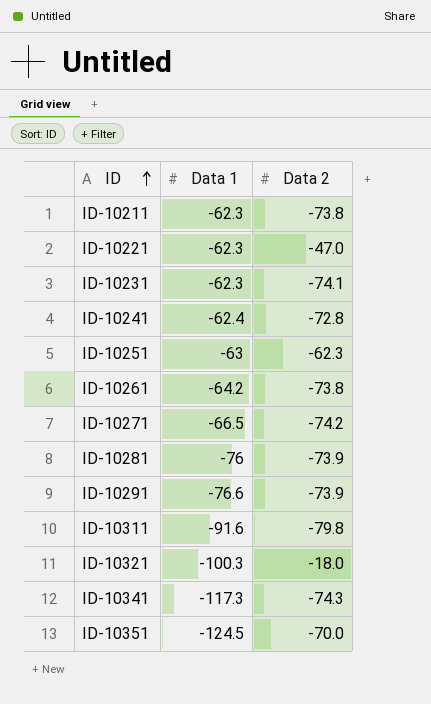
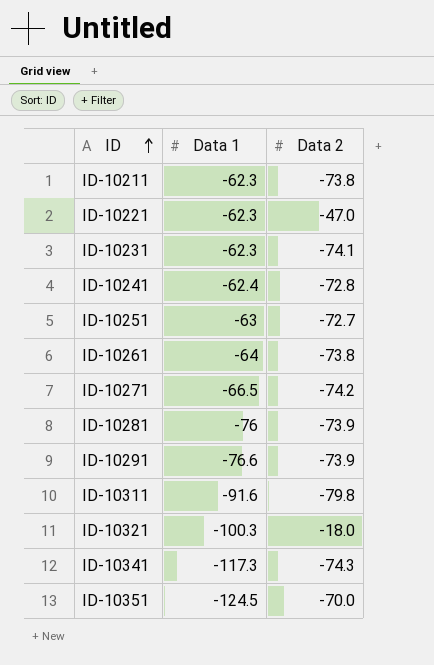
ID-10251 | Data 2: -62.3 -> -72.7
ID-10261 | Data 1: -64.2 -> -64

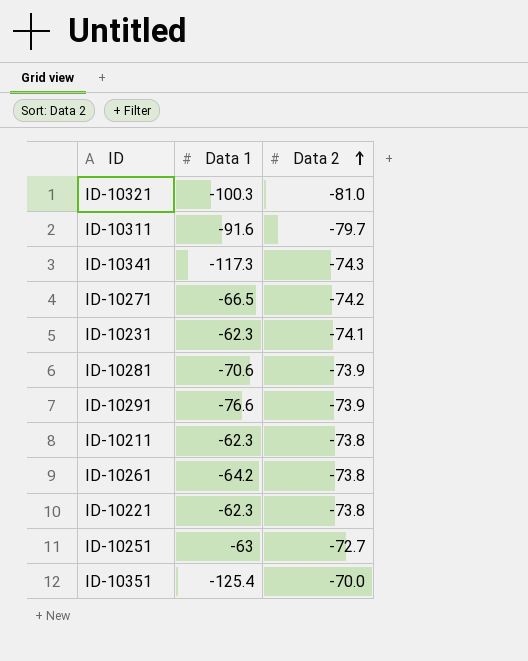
row order: ID ascending -> Data 2 ascending
row ID-10241: -62.4 | -72.8 -> none
ID-10321 | Data 2: -18.0 -> -81.0
ID-10311 | Data 2: -79.8 -> -79.7
ID-10281 | Data 1: -76 -> -70.6
ID-10261 | Data 1: -64 -> -64.2
ID-10221 | Data 2: -47.0 -> -73.8
ID-10351 | Data 1: -124.5 -> -125.4

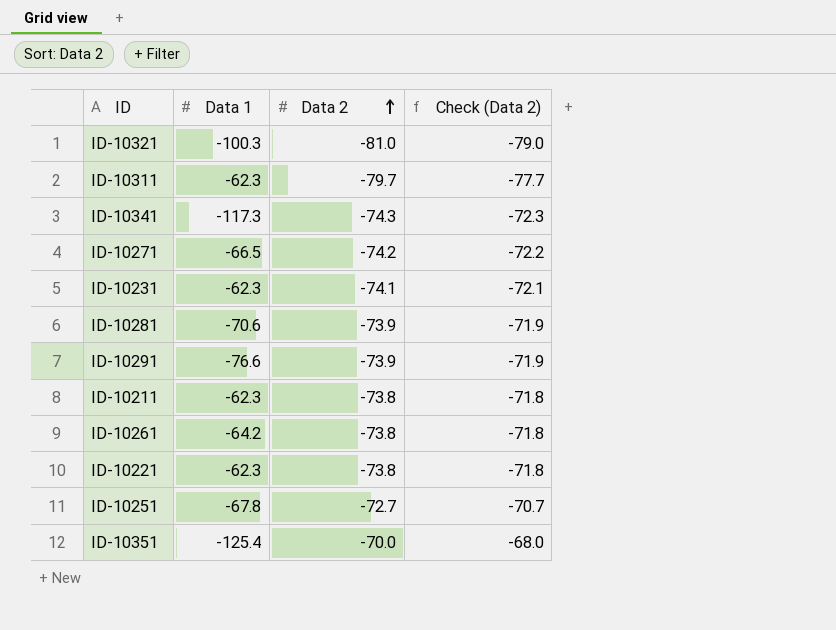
column Check (Data 2) | formula: none -> [Data 2] + 2
ID-10311 | Data 1: -91.6 -> -62.3
ID-10251 | Data 1: -63 -> -67.8

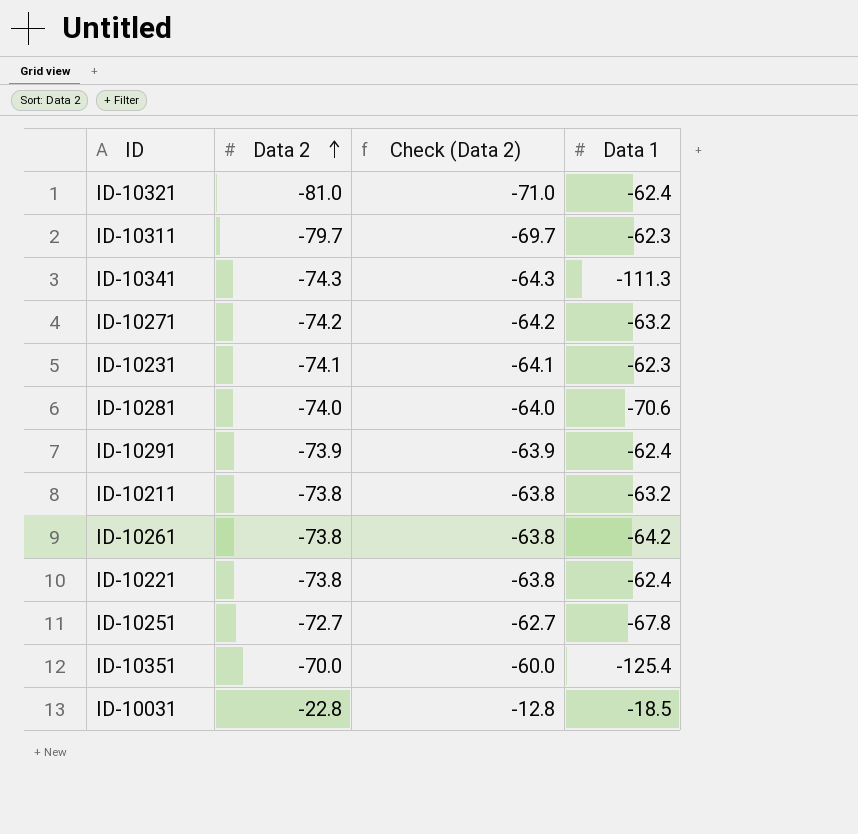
column Check (Data 2) | formula: [Data 2] + 2 -> [Data 2] + 10
column Data 1 | position: 2 -> 4
ID-10321 | Data 1: -100.3 -> -62.4
ID-10341 | Data 1: -117.3 -> -111.3
ID-10271 | Data 1: -66.5 -> -63.2
ID-10281 | Data 2: -73.9 -> -74.0
ID-10291 | Data 1: -76.6 -> -62.4
ID-10211 | Data 1: -62.3 -> -63.2
ID-10221 | Data 1: -62.3 -> -62.4
row ID-10031: none -> -22.8 | -12.8 | -18.5

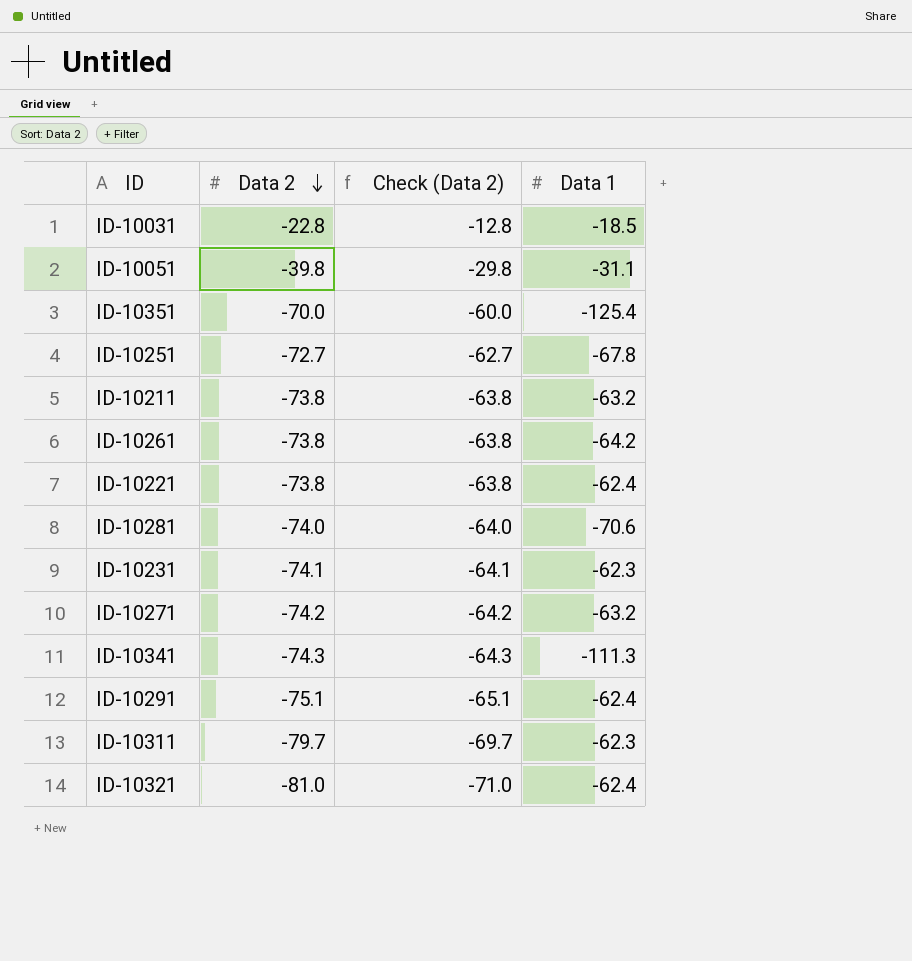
row order: Data 2 ascending -> Data 2 descending
row ID-10051: none -> -39.8 | -29.8 | -31.1
ID-10291 | Data 2: -73.9 -> -75.1
ID-10291 | Check (Data 2): -63.9 -> -65.1

